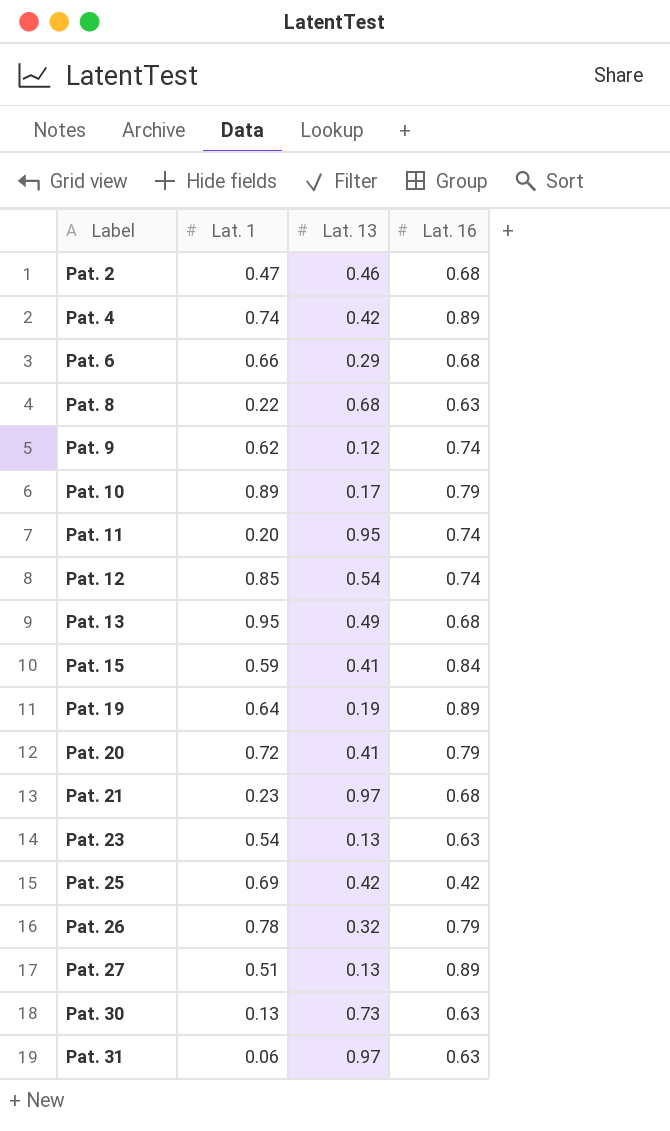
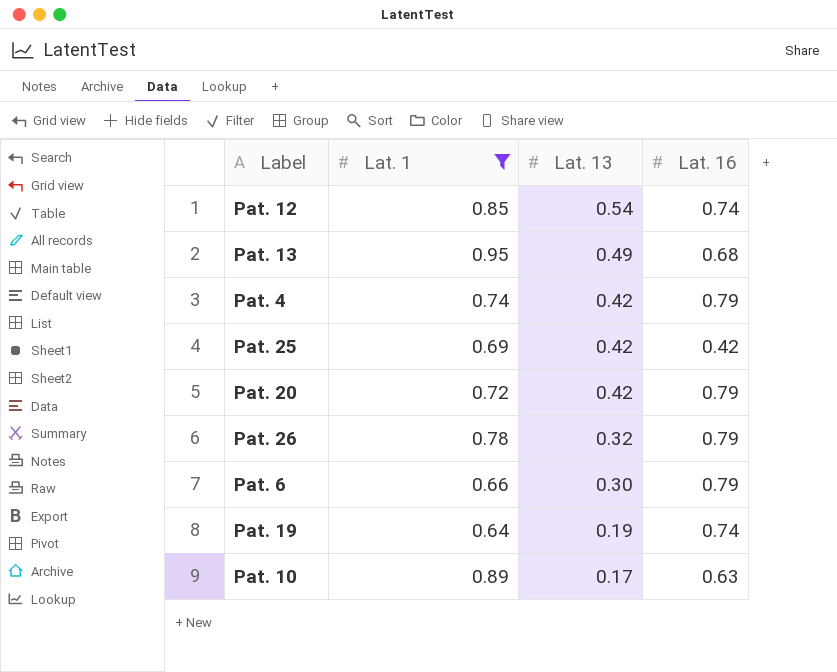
filter: none -> Lat. 1 >= 0.64
row order: Label ascending -> Lat. 13 descending
Pat. 4 | Lat. 16: 0.89 -> 0.79
Pat. 20 | Lat. 13: 0.41 -> 0.42
Pat. 6 | Lat. 13: 0.29 -> 0.30
Pat. 6 | Lat. 16: 0.68 -> 0.79
Pat. 19 | Lat. 16: 0.89 -> 0.74
Pat. 10 | Lat. 16: 0.79 -> 0.63

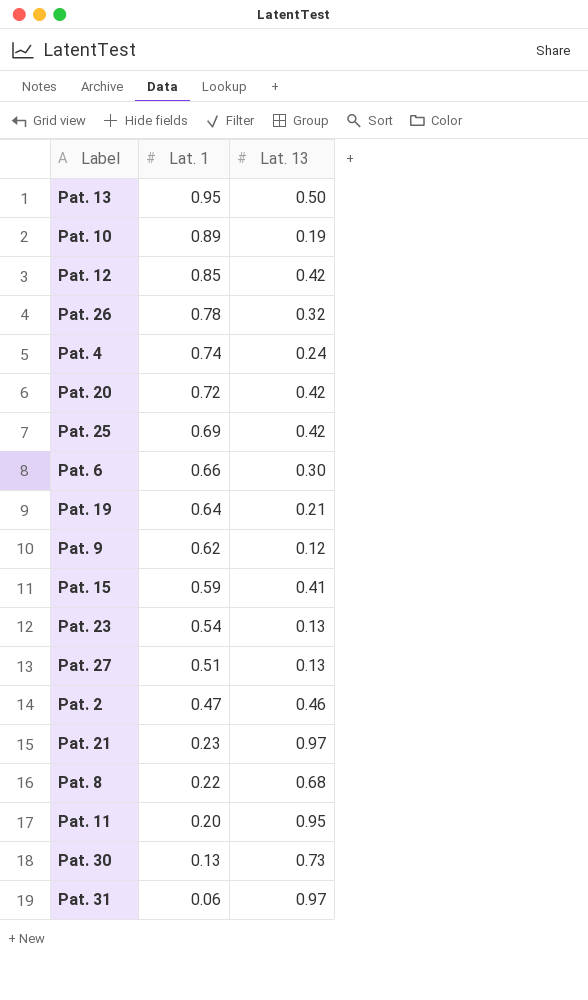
filter: Lat. 1 >= 0.64 -> none
row order: Lat. 13 descending -> Lat. 1 descending
column Lat. 16 | position: 4 -> none
Pat. 13 | Lat. 13: 0.49 -> 0.50
Pat. 10 | Lat. 13: 0.17 -> 0.19
Pat. 12 | Lat. 13: 0.54 -> 0.42
Pat. 4 | Lat. 13: 0.42 -> 0.24
Pat. 19 | Lat. 13: 0.19 -> 0.21

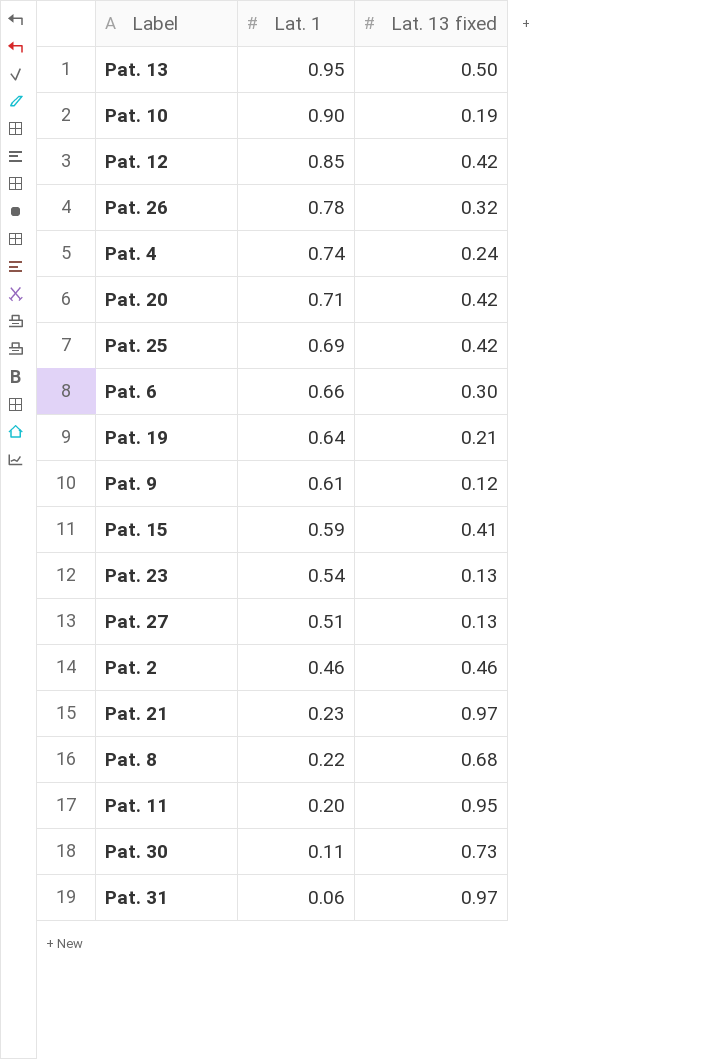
column name: Lat. 13 -> Lat. 13 fixed
Pat. 10 | Lat. 1: 0.89 -> 0.90
Pat. 20 | Lat. 1: 0.72 -> 0.71
Pat. 9 | Lat. 1: 0.62 -> 0.61
Pat. 2 | Lat. 1: 0.47 -> 0.46
Pat. 30 | Lat. 1: 0.13 -> 0.11

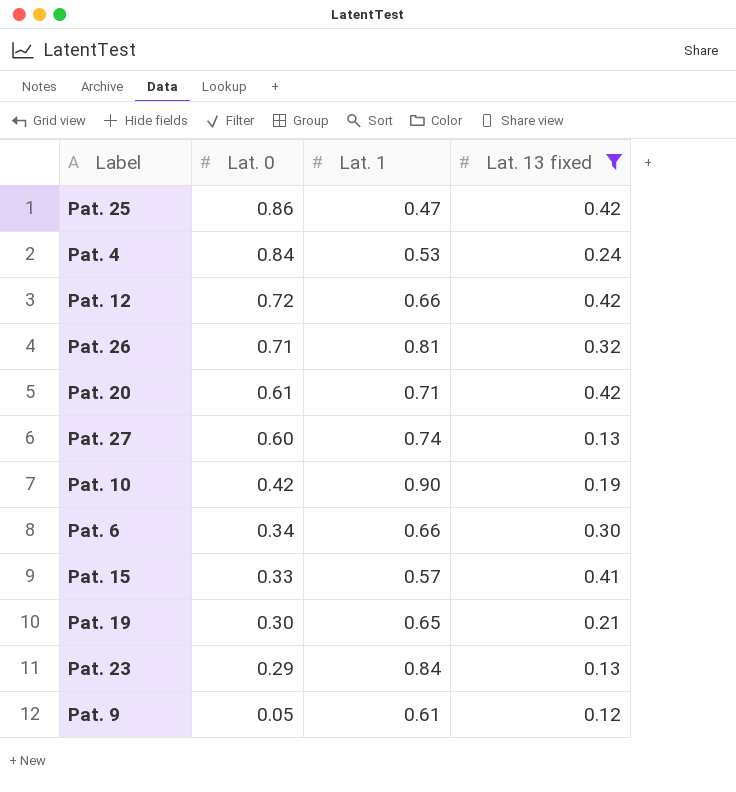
filter: none -> Lat. 13 fixed <= 0.42
row order: Lat. 1 descending -> Lat. 0 descending
column Lat. 0 | position: none -> 2
Pat. 25 | Lat. 1: 0.69 -> 0.47
Pat. 4 | Lat. 1: 0.74 -> 0.53
Pat. 12 | Lat. 1: 0.85 -> 0.66
Pat. 26 | Lat. 1: 0.78 -> 0.81
Pat. 27 | Lat. 1: 0.51 -> 0.74
Pat. 15 | Lat. 1: 0.59 -> 0.57
Pat. 19 | Lat. 1: 0.64 -> 0.65
Pat. 23 | Lat. 1: 0.54 -> 0.84

